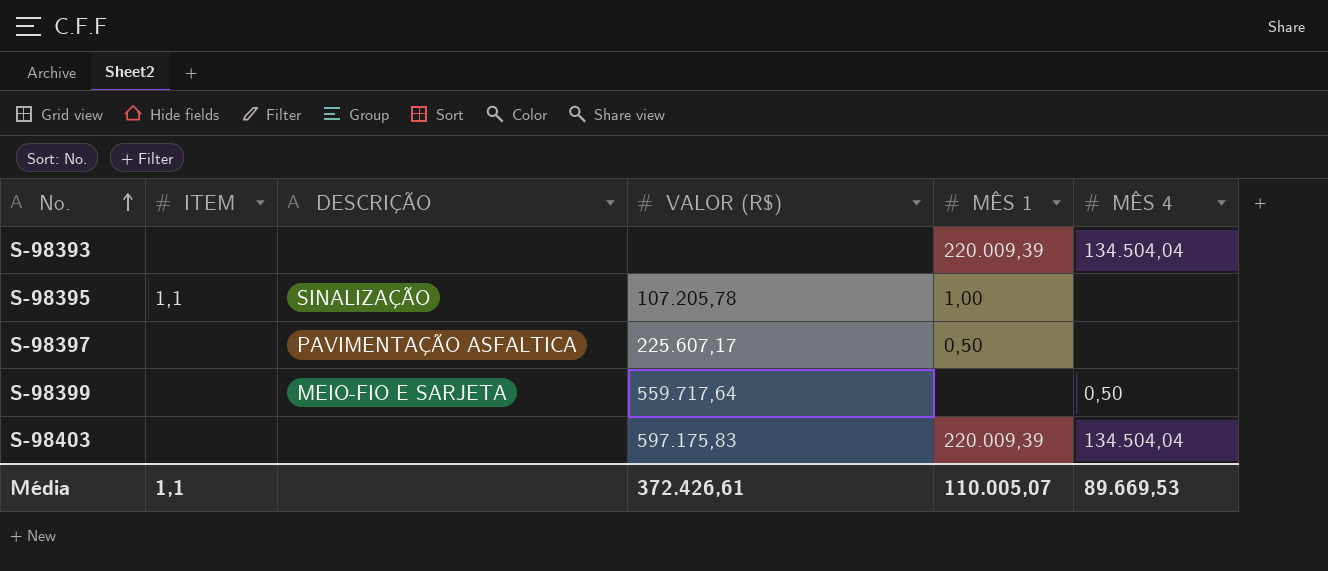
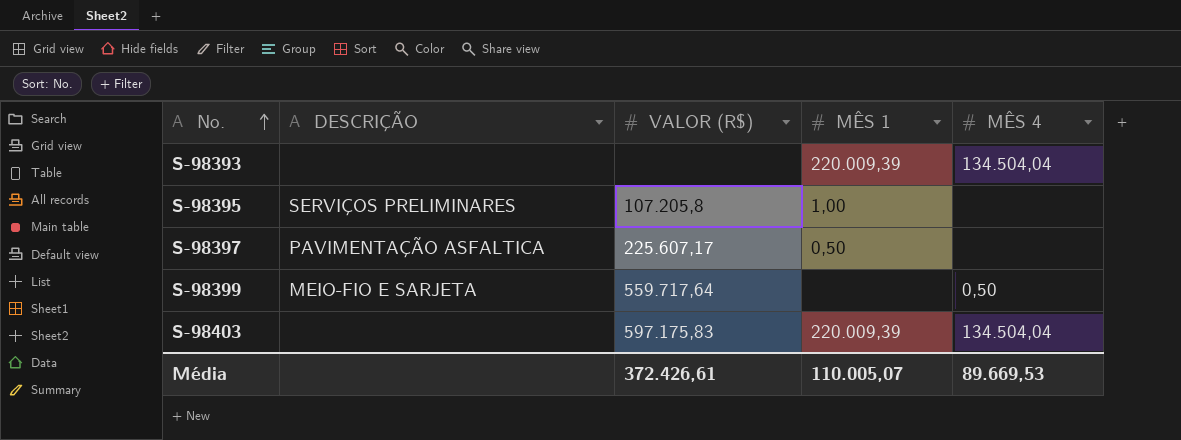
column ITEM | position: 2 -> none
S-98395 | DESCRIÇÃO: SINALIZAÇÃO -> SERVIÇOS PRELIMINARES
S-98395 | VALOR (R$): 107.205,78 -> 107.205,8

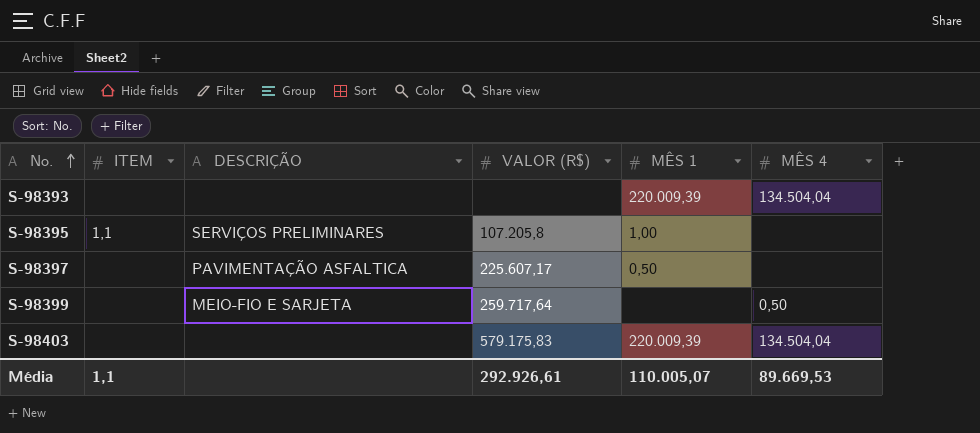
column ITEM | position: none -> 2
S-98399 | VALOR (R$): 559.717,64 -> 259.717,64
S-98403 | VALOR (R$): 597.175,83 -> 579.175,83
Média | VALOR (R$): 372.426,61 -> 292.926,61

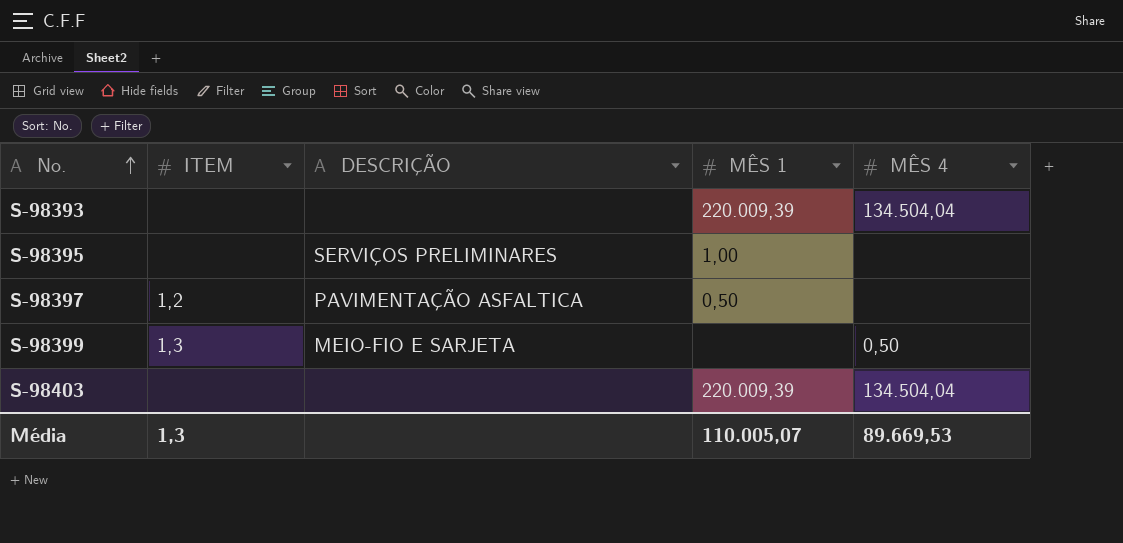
column VALOR (R$) | position: 4 -> none
S-98395 | ITEM: 1,1 -> none
S-98397 | ITEM: none -> 1,2
S-98399 | ITEM: none -> 1,3
Média | ITEM: 1,1 -> 1,3

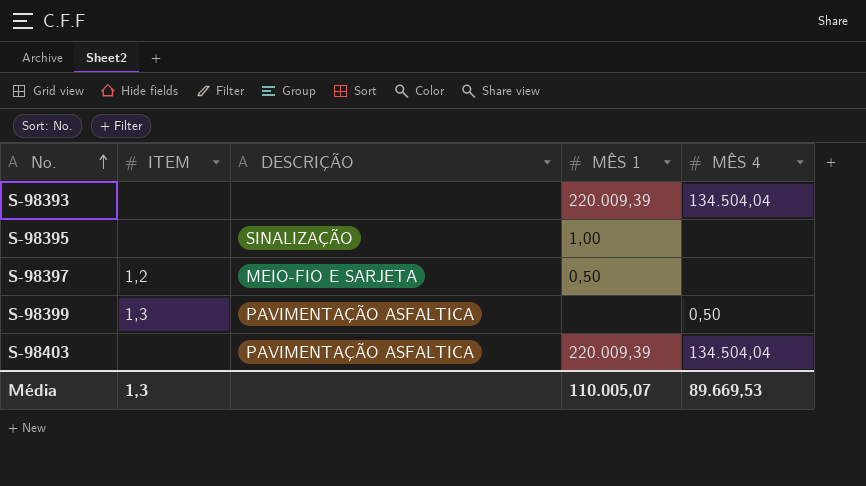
S-98395 | DESCRIÇÃO: SERVIÇOS PRELIMINARES -> SINALIZAÇÃO
S-98397 | DESCRIÇÃO: PAVIMENTAÇÃO ASFALTICA -> MEIO-FIO E SARJETA
S-98399 | DESCRIÇÃO: MEIO-FIO E SARJETA -> PAVIMENTAÇÃO ASFALTICA
S-98403 | DESCRIÇÃO: none -> PAVIMENTAÇÃO ASFALTICA

